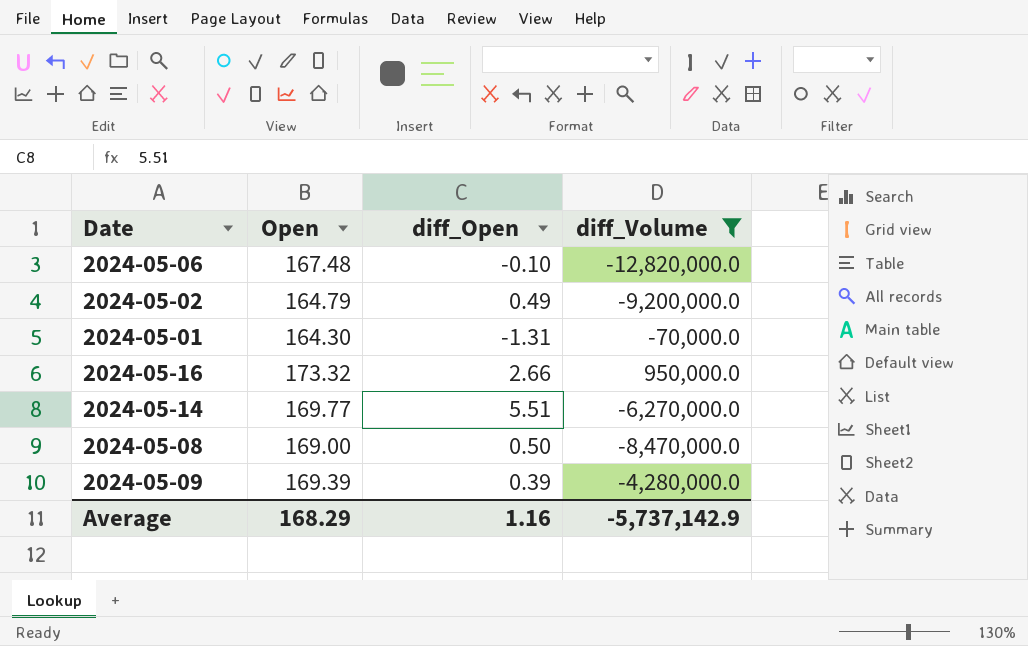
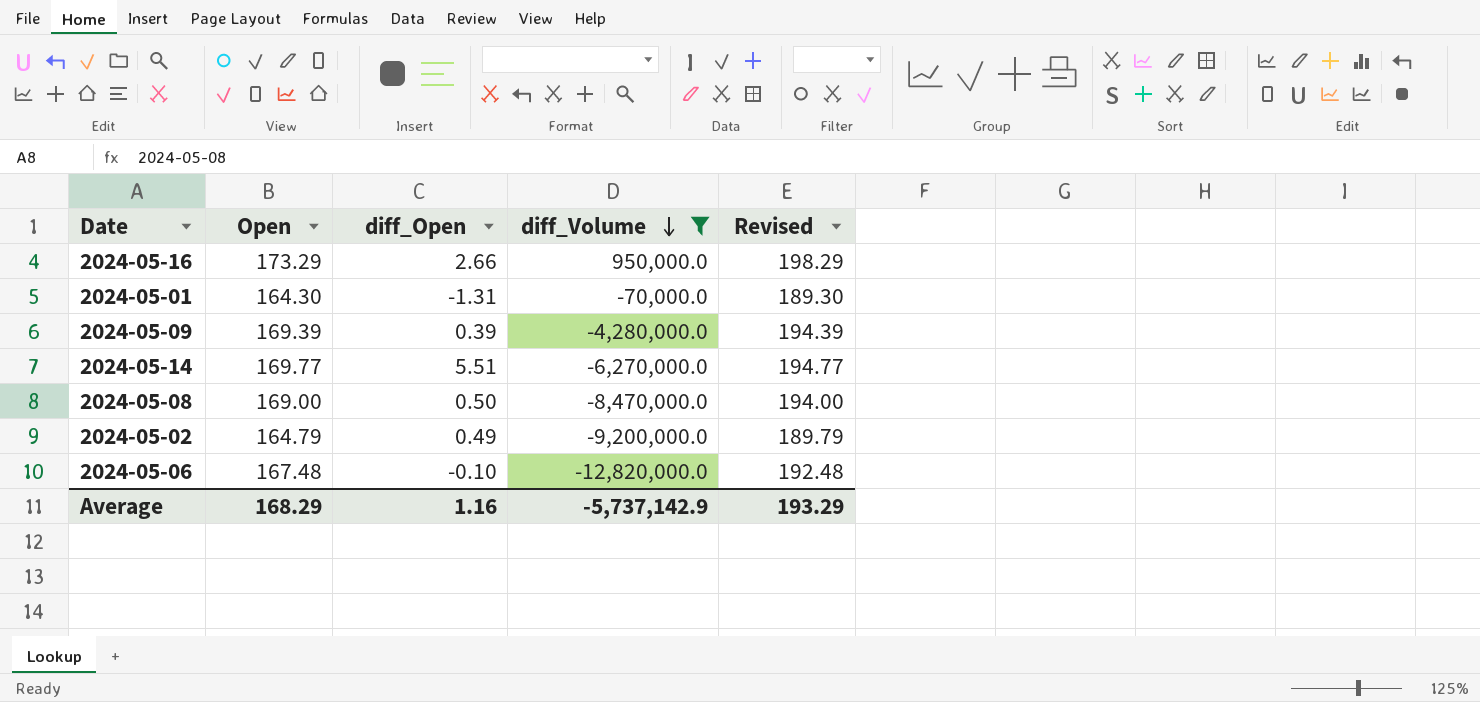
row order: none -> diff_Volume descending
column Revised | formula: none -> [Open] + 25
2024-05-16 | Open: 173.32 -> 173.29

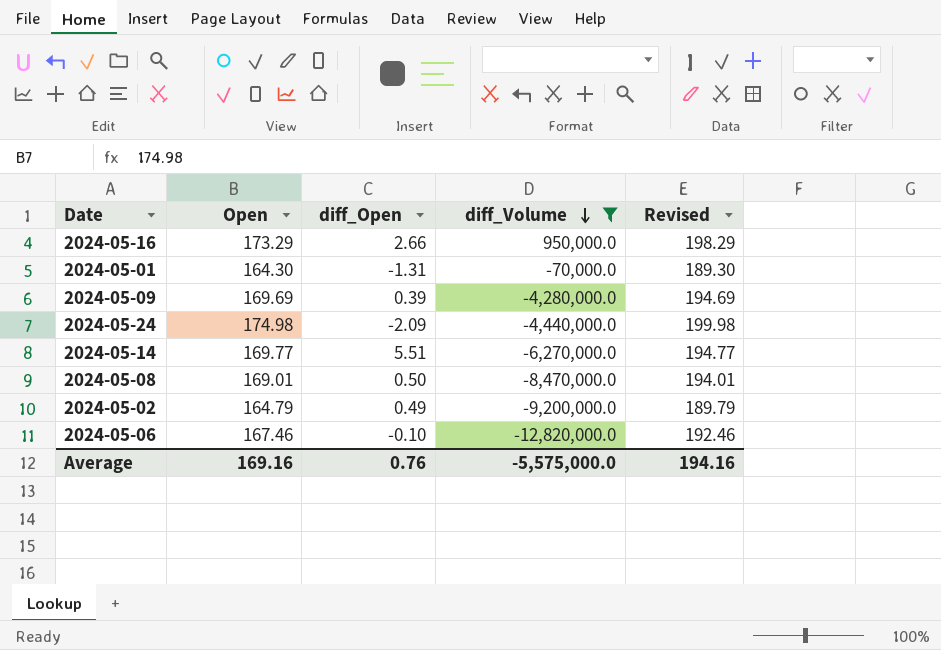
2024-05-09 | Open: 169.39 -> 169.69
2024-05-09 | Revised: 194.39 -> 194.69
row 2024-05-24: none -> 174.98 | -2.09 | -4,440,000.0 | 199.98
2024-05-08 | Open: 169.00 -> 169.01
2024-05-08 | Revised: 194.00 -> 194.01
2024-05-06 | Open: 167.48 -> 167.46
2024-05-06 | Revised: 192.48 -> 192.46
Average | Open: 168.29 -> 169.16
Average | diff_Open: 1.16 -> 0.76
Average | diff_Volume: -5,737,142.9 -> -5,575,000.0
Average | Revised: 193.29 -> 194.16

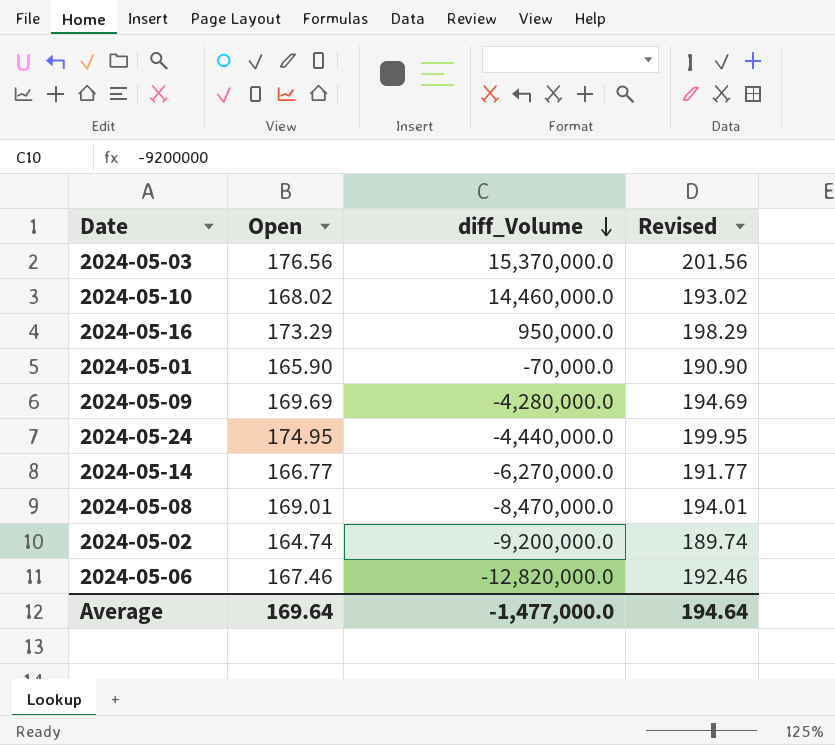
filter: diff_Volume <= 950,000.0 -> none
column diff_Open | position: 3 -> none
2024-05-01 | Open: 164.30 -> 165.90
2024-05-01 | Revised: 189.30 -> 190.90
2024-05-24 | Open: 174.98 -> 174.95
2024-05-24 | Revised: 199.98 -> 199.95
2024-05-14 | Open: 169.77 -> 166.77
2024-05-14 | Revised: 194.77 -> 191.77
2024-05-02 | Open: 164.79 -> 164.74
2024-05-02 | Revised: 189.79 -> 189.74
Average | Open: 169.16 -> 169.64
Average | diff_Volume: -5,575,000.0 -> -1,477,000.0
Average | Revised: 194.16 -> 194.64

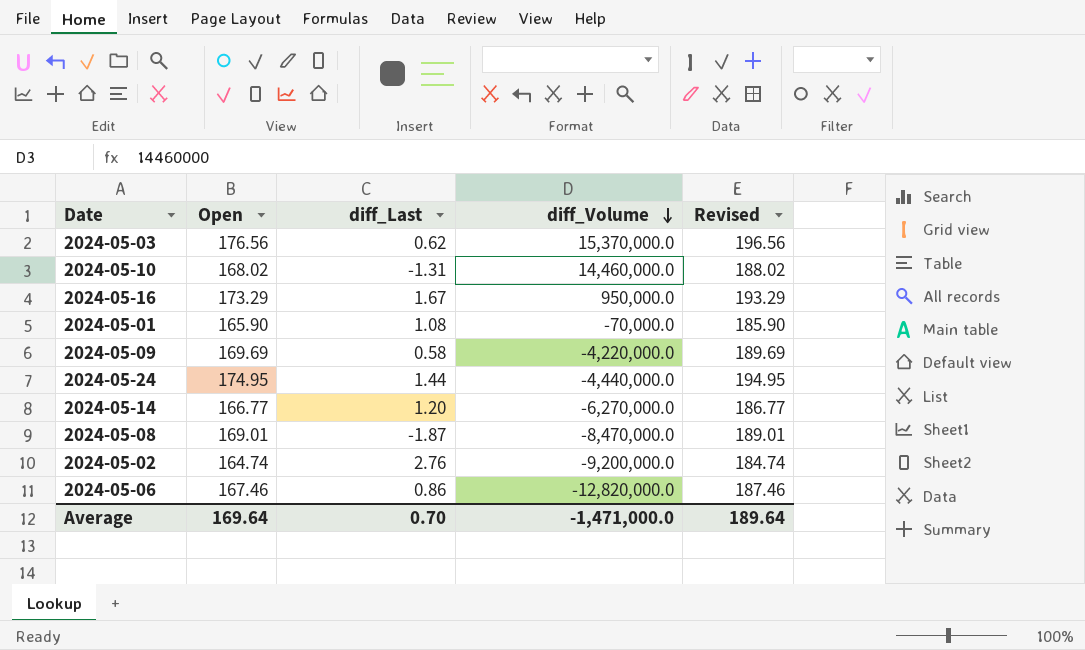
column diff_Last | position: none -> 3
column Revised | formula: [Open] + 25 -> [Open] + 20
2024-05-09 | diff_Volume: -4,280,000.0 -> -4,220,000.0
Average | diff_Volume: -1,477,000.0 -> -1,471,000.0
Average | Revised: 194.64 -> 189.64

